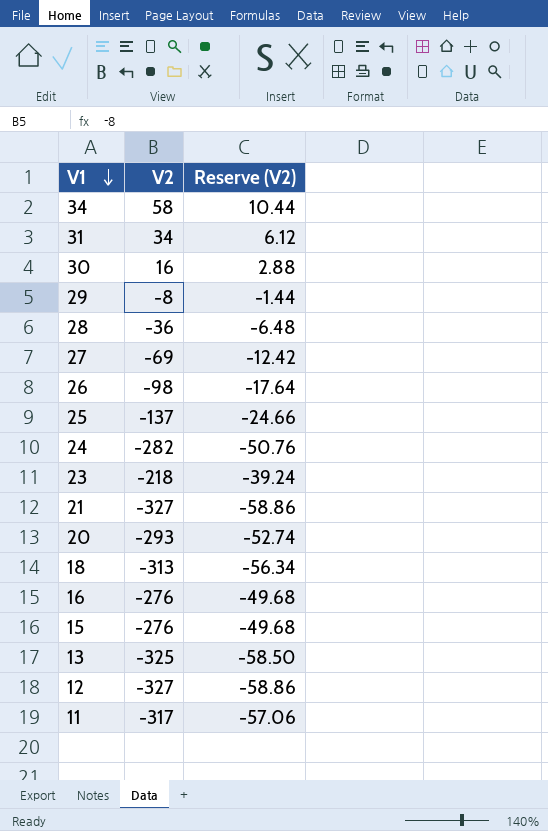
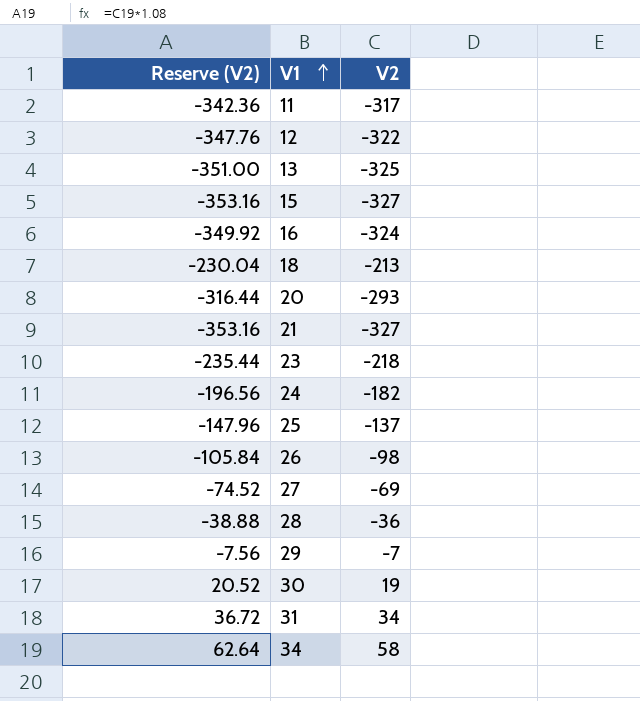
row order: V1 descending -> V1 ascending
column Reserve (V2) | formula: [V2] * 0.18 -> [V2] * 1.08
column Reserve (V2) | position: 3 -> 1
12 | V2: -327 -> -322
15 | V2: -276 -> -327
16 | V2: -276 -> -324
18 | V2: -313 -> -213
24 | V2: -282 -> -182
29 | V2: -8 -> -7
30 | V2: 16 -> 19

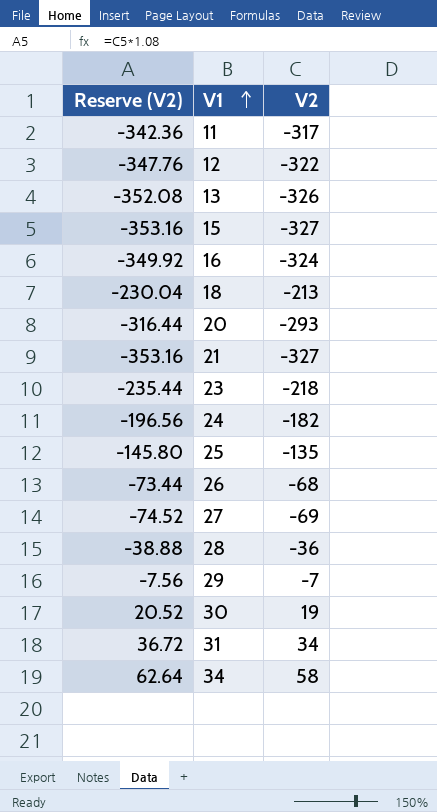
13 | Reserve (V2): -351.00 -> -352.08
13 | V2: -325 -> -326
25 | Reserve (V2): -147.96 -> -145.80
25 | V2: -137 -> -135
26 | Reserve (V2): -105.84 -> -73.44
26 | V2: -98 -> -68

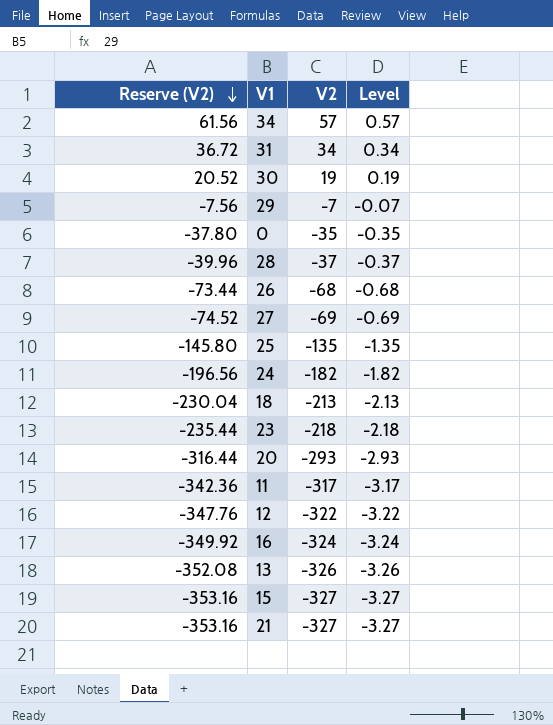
row order: V1 ascending -> Reserve (V2) descending
column Level | formula: none -> [V2] * 0.01
34 | Reserve (V2): 62.64 -> 61.56
34 | V2: 58 -> 57
row 0: none -> -37.80 | -35 | -0.35
28 | Reserve (V2): -38.88 -> -39.96
28 | V2: -36 -> -37

